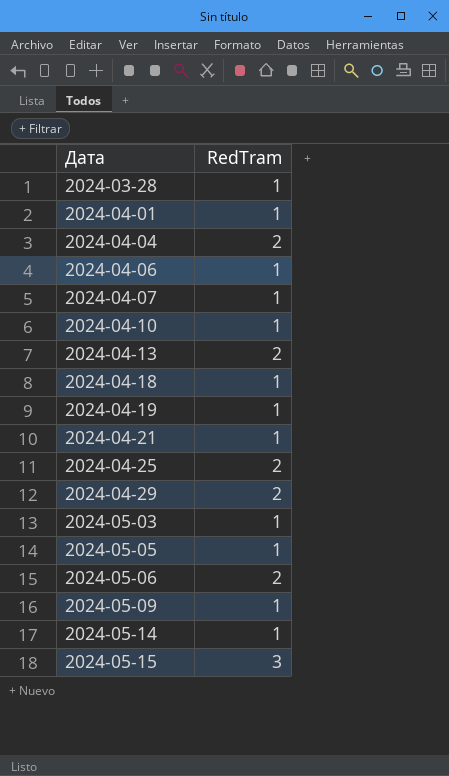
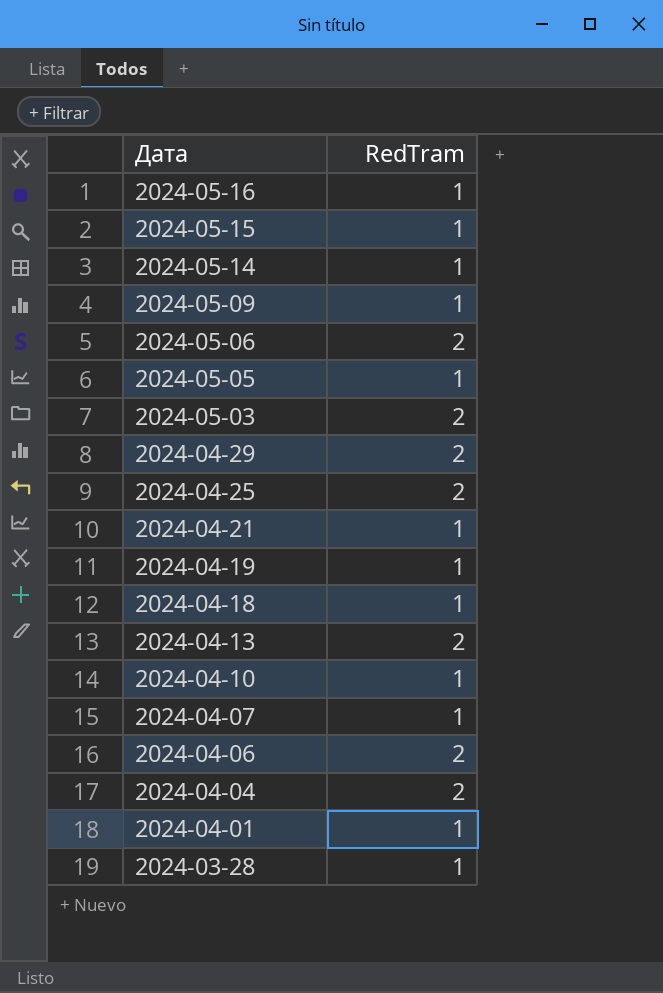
row order: Дата ascending -> Дата descending
row 2024-05-16: none -> 1
2024-05-15 | RedTram: 3 -> 1
2024-05-03 | RedTram: 1 -> 2
2024-04-06 | RedTram: 1 -> 2

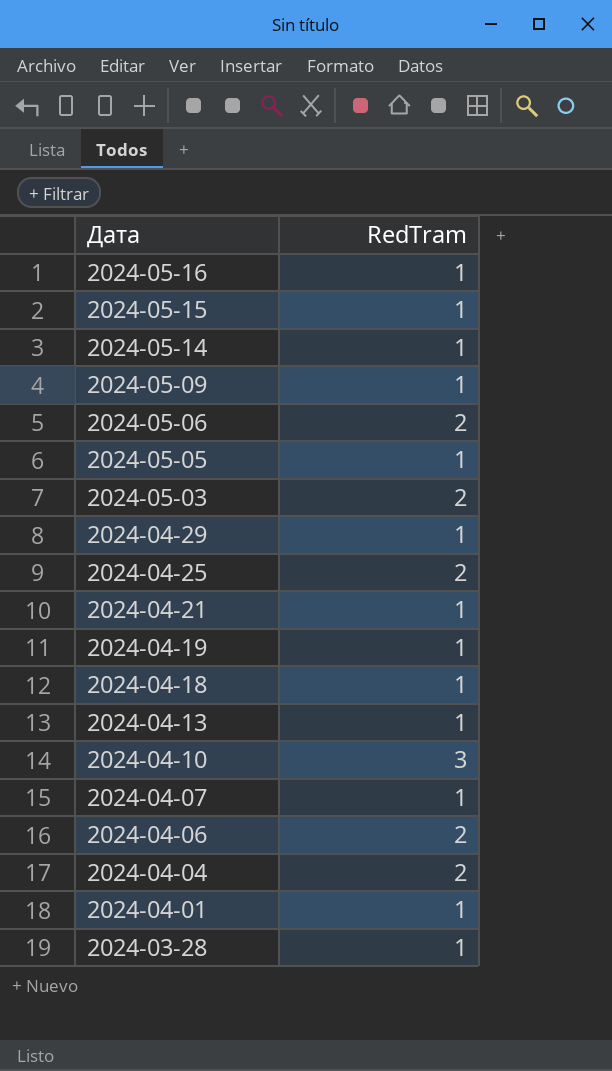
2024-04-29 | RedTram: 2 -> 1
2024-04-13 | RedTram: 2 -> 1
2024-04-10 | RedTram: 1 -> 3

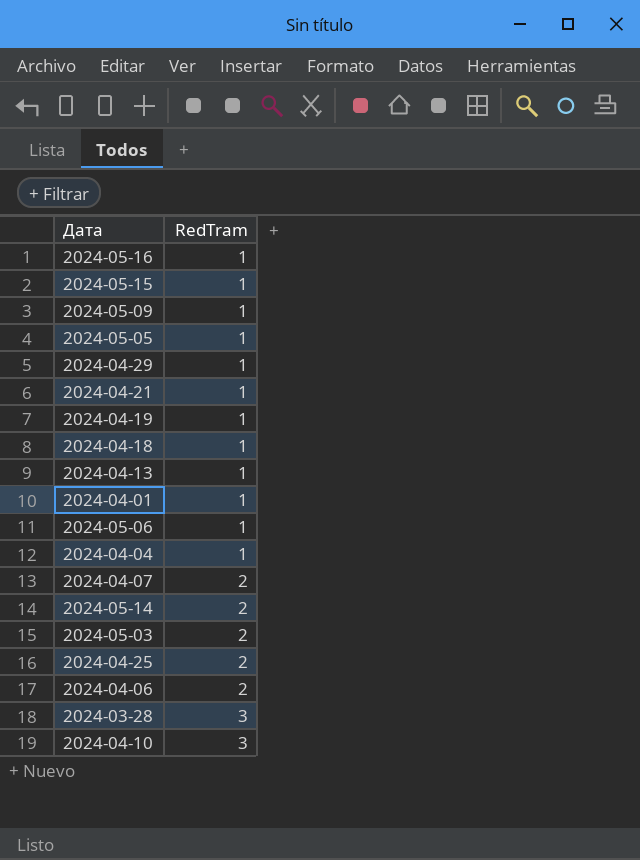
row order: Дата descending -> RedTram ascending
2024-05-06 | RedTram: 2 -> 1
2024-04-04 | RedTram: 2 -> 1
2024-04-07 | RedTram: 1 -> 2
2024-05-14 | RedTram: 1 -> 2
2024-03-28 | RedTram: 1 -> 3

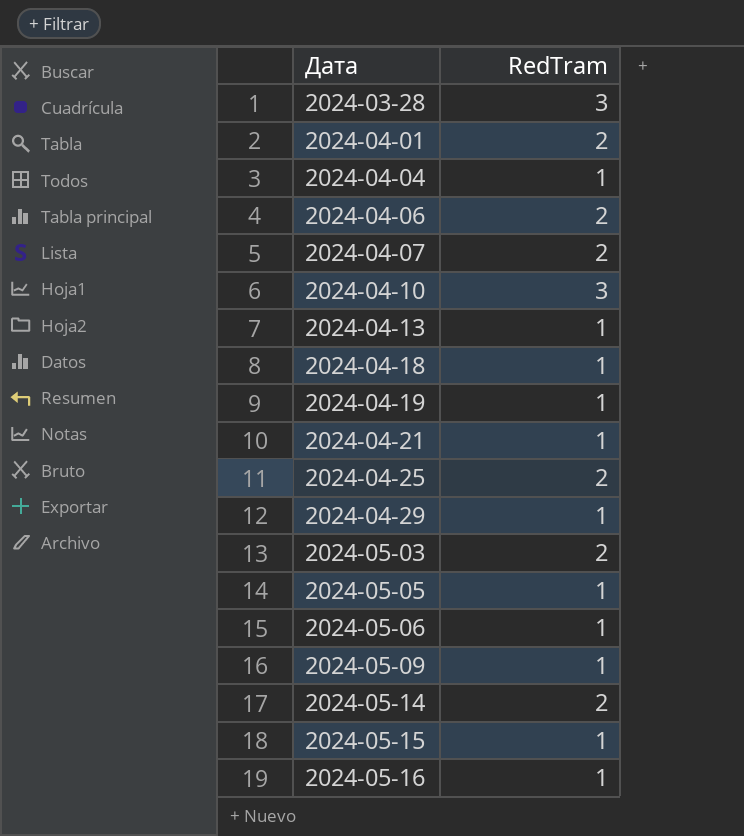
row order: RedTram ascending -> Дата ascending
2024-04-01 | RedTram: 1 -> 2

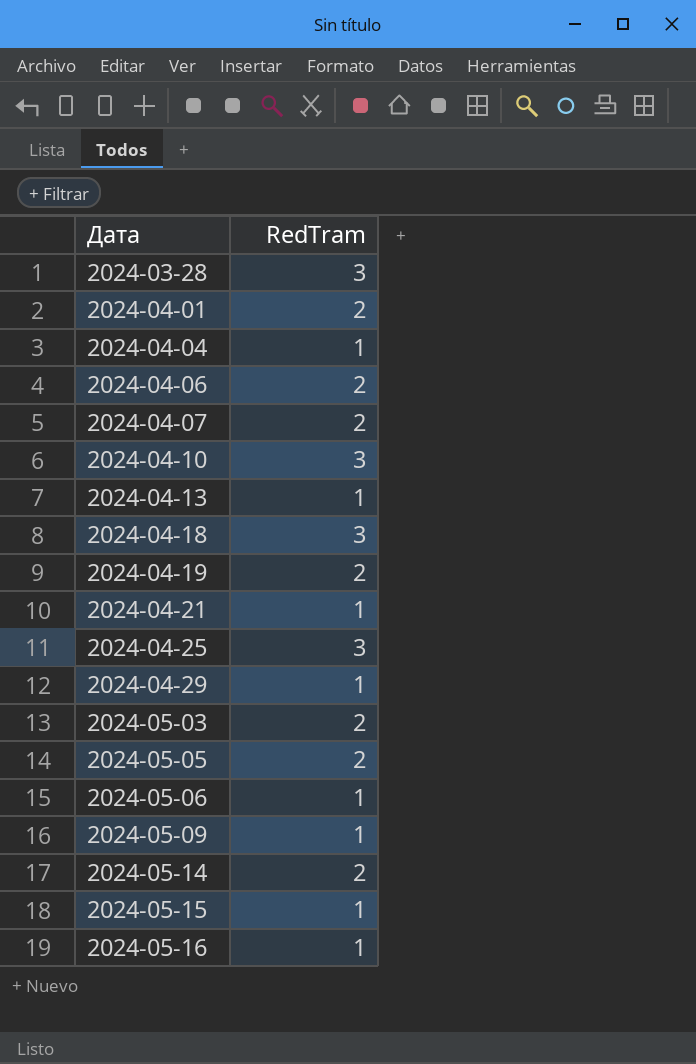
2024-04-18 | RedTram: 1 -> 3
2024-04-19 | RedTram: 1 -> 2
2024-04-25 | RedTram: 2 -> 3
2024-05-05 | RedTram: 1 -> 2

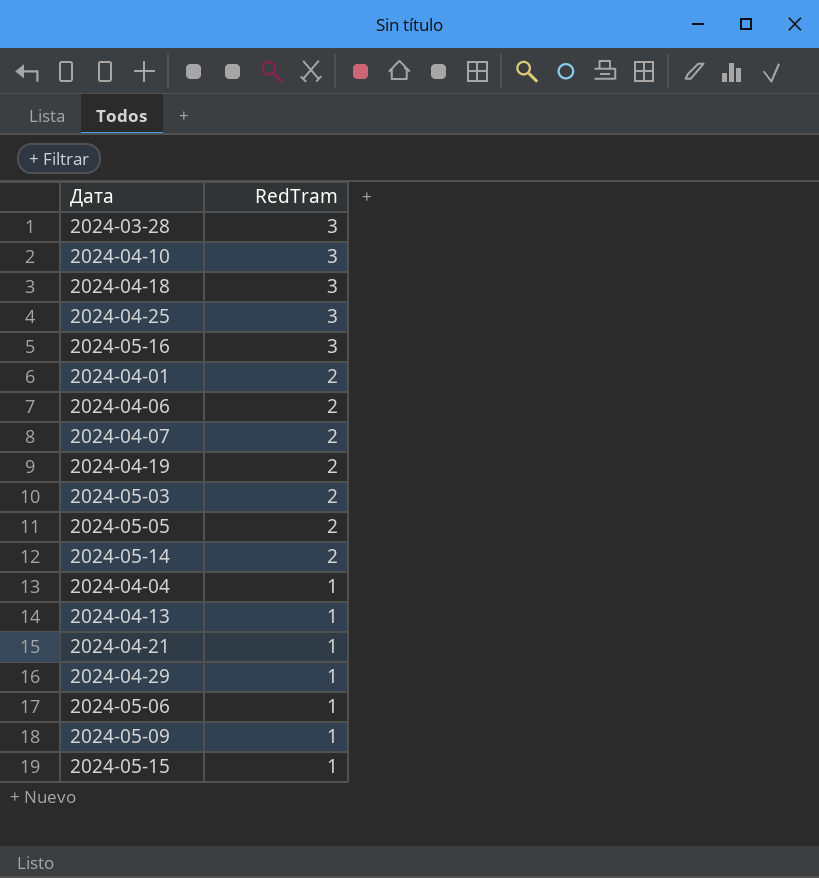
row order: Дата ascending -> RedTram descending
2024-05-16 | RedTram: 1 -> 3

